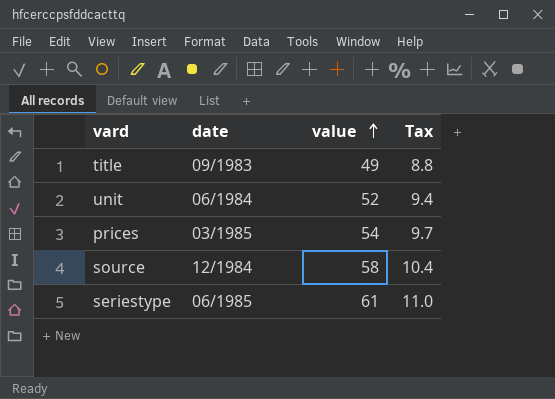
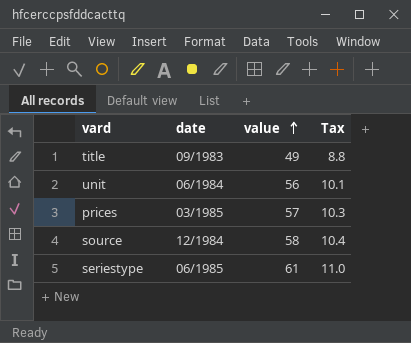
unit | value: 52 -> 56
unit | Tax: 9.4 -> 10.1
prices | value: 54 -> 57
prices | Tax: 9.7 -> 10.3

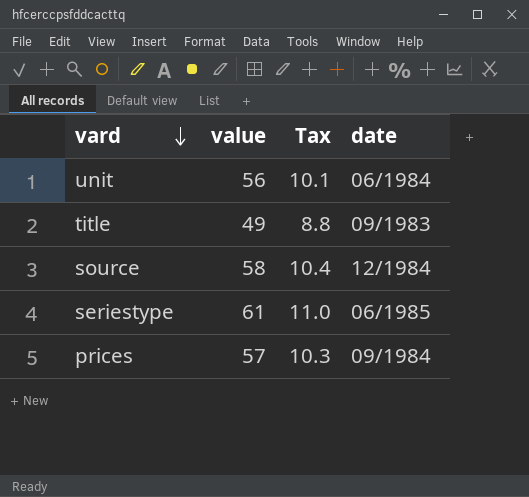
row order: value ascending -> vard descending
column date | position: 2 -> 4
prices | date: 03/1985 -> 09/1984

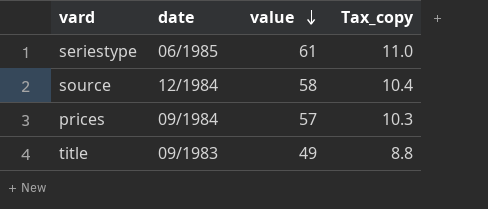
row order: vard descending -> value descending
column date | position: 4 -> 2
column name: Tax -> Tax_copy
row unit: 56 | 10.1 | 06/1984 -> none

